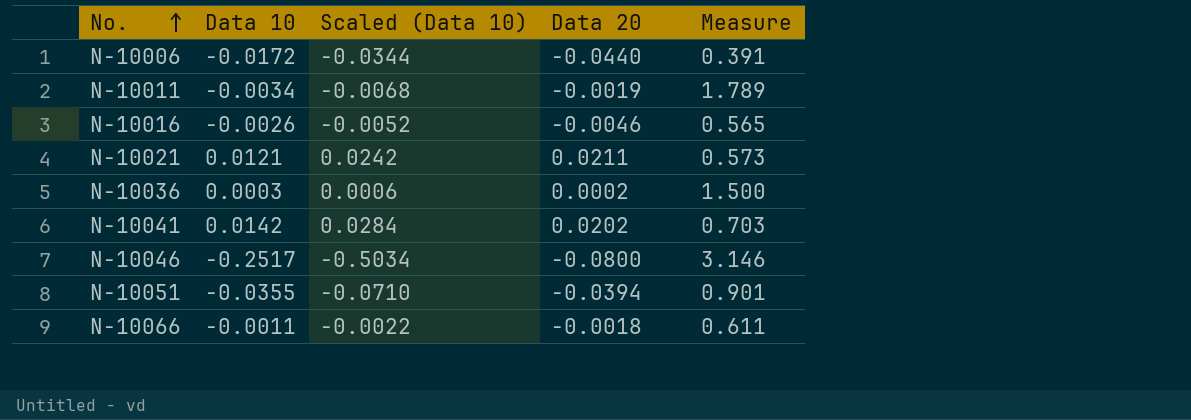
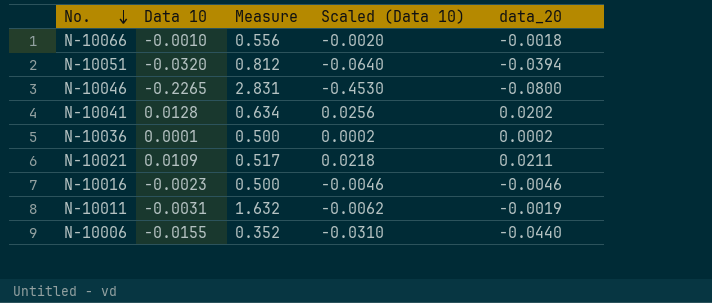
row order: No. ascending -> No. descending
column Measure | position: 5 -> 3
column name: Data 20 -> data_20
N-10066 | Data 10: -0.0011 -> -0.0010
N-10066 | Measure: 0.611 -> 0.556
N-10066 | Scaled (Data 10): -0.0022 -> -0.0020
N-10051 | Data 10: -0.0355 -> -0.0320
N-10051 | Measure: 0.901 -> 0.812
N-10051 | Scaled (Data 10): -0.0710 -> -0.0640
N-10046 | Data 10: -0.2517 -> -0.2265
N-10046 | Measure: 3.146 -> 2.831
N-10046 | Scaled (Data 10): -0.5034 -> -0.4530
N-10041 | Data 10: 0.0142 -> 0.0128
N-10041 | Measure: 0.703 -> 0.634
N-10041 | Scaled (Data 10): 0.0284 -> 0.0256
N-10036 | Data 10: 0.0003 -> 0.0001
N-10036 | Measure: 1.500 -> 0.500
N-10036 | Scaled (Data 10): 0.0006 -> 0.0002
N-10021 | Data 10: 0.0121 -> 0.0109
N-10021 | Measure: 0.573 -> 0.517
N-10021 | Scaled (Data 10): 0.0242 -> 0.0218
N-10016 | Data 10: -0.0026 -> -0.0023
N-10016 | Measure: 0.565 -> 0.500
N-10016 | Scaled (Data 10): -0.0052 -> -0.0046
N-10011 | Data 10: -0.0034 -> -0.0031
N-10011 | Measure: 1.789 -> 1.632
N-10011 | Scaled (Data 10): -0.0068 -> -0.0062
N-10006 | Data 10: -0.0172 -> -0.0155
N-10006 | Measure: 0.391 -> 0.352
N-10006 | Scaled (Data 10): -0.0344 -> -0.0310

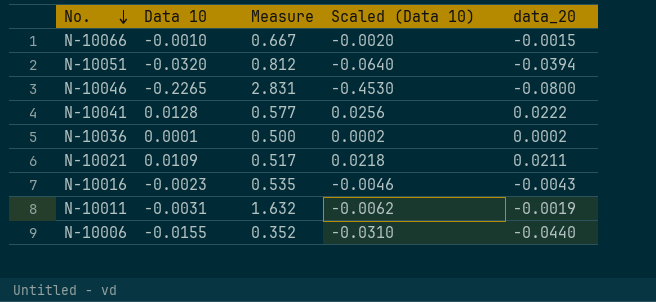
N-10066 | Measure: 0.556 -> 0.667
N-10066 | data_20: -0.0018 -> -0.0015
N-10041 | Measure: 0.634 -> 0.577
N-10041 | data_20: 0.0202 -> 0.0222
N-10016 | Measure: 0.500 -> 0.535
N-10016 | data_20: -0.0046 -> -0.0043

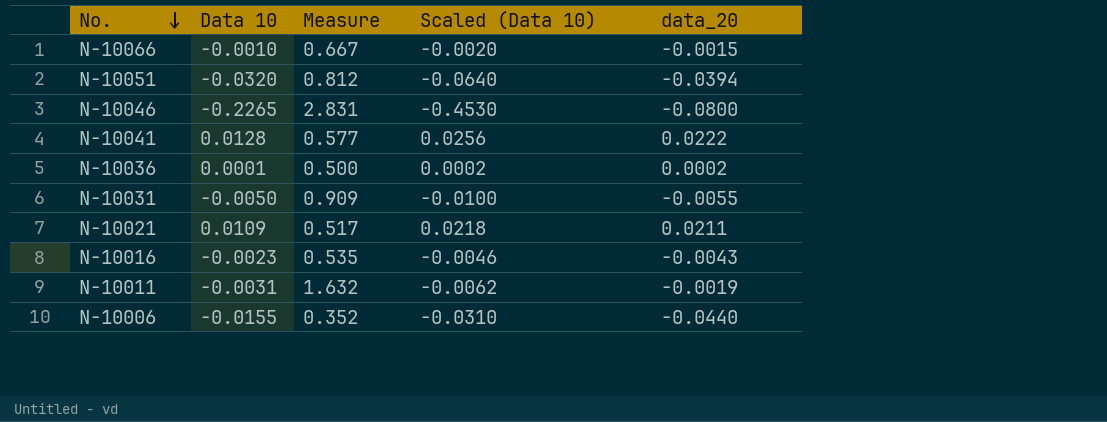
row N-10031: none -> -0.0050 | 0.909 | -0.0100 | -0.0055

